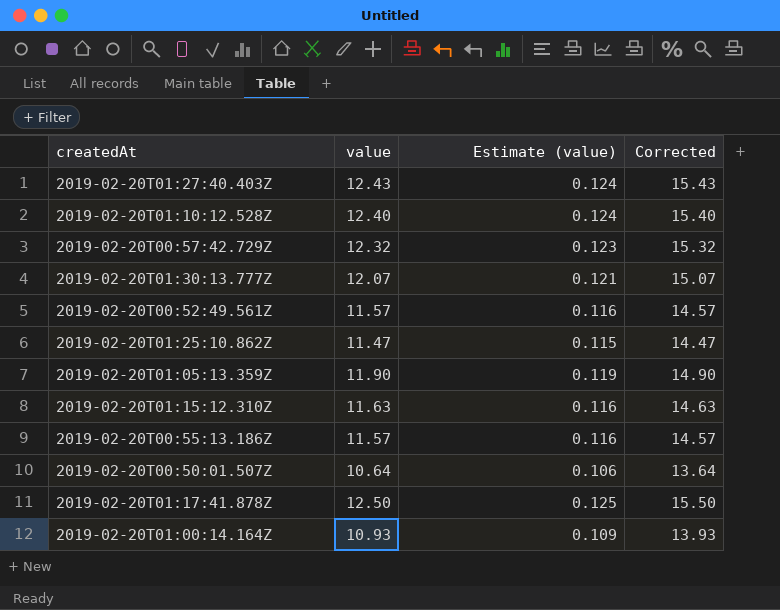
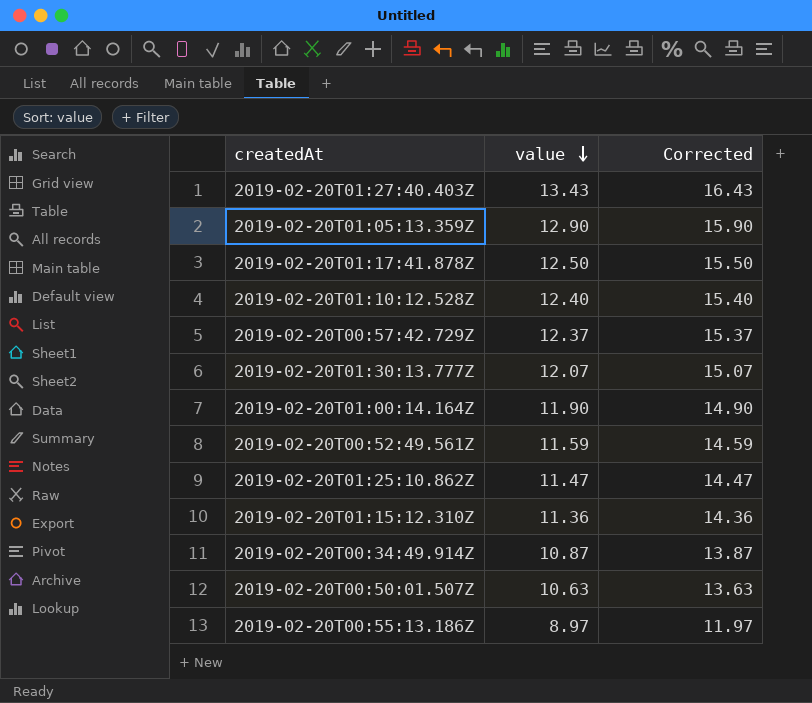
row order: none -> value descending
column Estimate (value) | formula: [value] * 0.01 -> none
2019-02-20T01:27:40.403Z | value: 12.43 -> 13.43
2019-02-20T01:27:40.403Z | Corrected: 15.43 -> 16.43
2019-02-20T01:05:13.359Z | value: 11.90 -> 12.90
2019-02-20T01:05:13.359Z | Corrected: 14.90 -> 15.90
2019-02-20T00:57:42.729Z | value: 12.32 -> 12.37
2019-02-20T00:57:42.729Z | Corrected: 15.32 -> 15.37
2019-02-20T01:00:14.164Z | value: 10.93 -> 11.90
2019-02-20T01:00:14.164Z | Corrected: 13.93 -> 14.90
2019-02-20T00:52:49.561Z | value: 11.57 -> 11.59
2019-02-20T00:52:49.561Z | Corrected: 14.57 -> 14.59
2019-02-20T01:15:12.310Z | value: 11.63 -> 11.36
2019-02-20T01:15:12.310Z | Corrected: 14.63 -> 14.36
row 2019-02-20T00:34:49.914Z: none -> 10.87 | 13.87
2019-02-20T00:50:01.507Z | value: 10.64 -> 10.63
2019-02-20T00:50:01.507Z | Corrected: 13.64 -> 13.63
2019-02-20T00:55:13.186Z | value: 11.57 -> 8.97
2019-02-20T00:55:13.186Z | Corrected: 14.57 -> 11.97

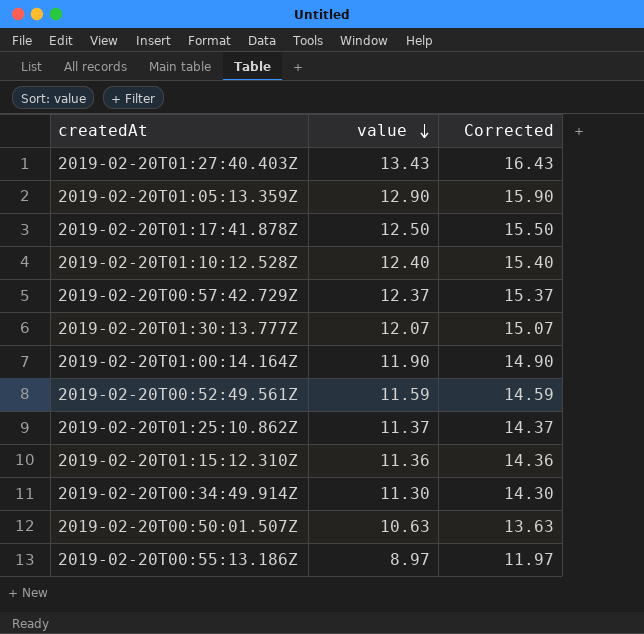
2019-02-20T01:25:10.862Z | value: 11.47 -> 11.37
2019-02-20T01:25:10.862Z | Corrected: 14.47 -> 14.37
2019-02-20T00:34:49.914Z | value: 10.87 -> 11.30
2019-02-20T00:34:49.914Z | Corrected: 13.87 -> 14.30

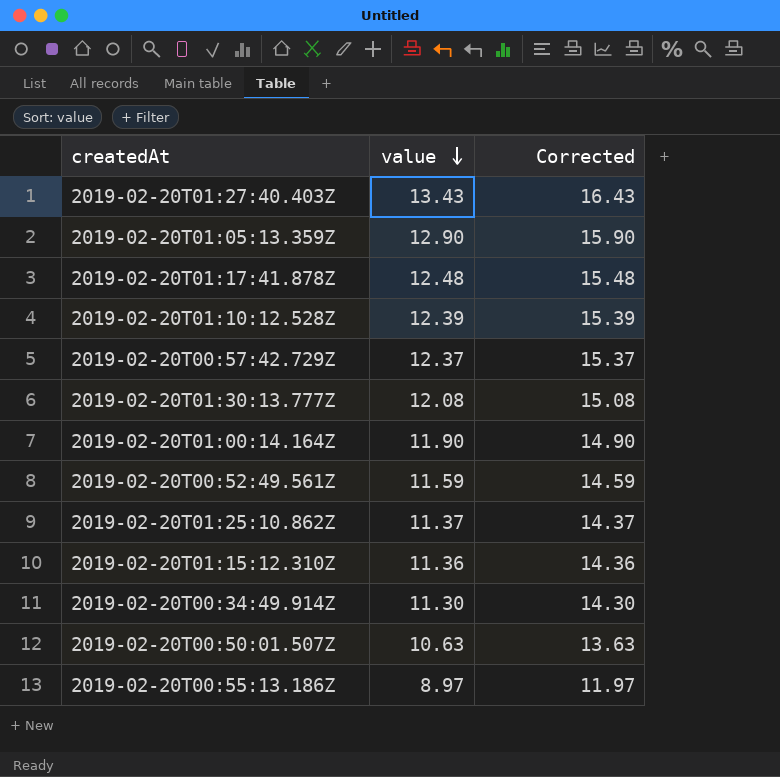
2019-02-20T01:17:41.878Z | value: 12.50 -> 12.48
2019-02-20T01:17:41.878Z | Corrected: 15.50 -> 15.48
2019-02-20T01:10:12.528Z | value: 12.40 -> 12.39
2019-02-20T01:10:12.528Z | Corrected: 15.40 -> 15.39
2019-02-20T01:30:13.777Z | value: 12.07 -> 12.08
2019-02-20T01:30:13.777Z | Corrected: 15.07 -> 15.08

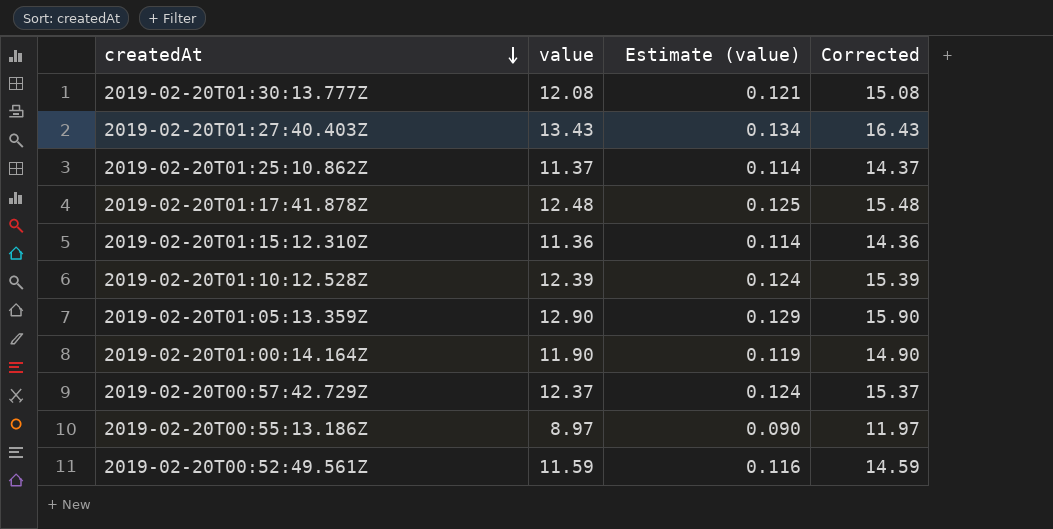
row order: value descending -> createdAt descending
column Estimate (value) | formula: none -> [value] * 0.01
row 2019-02-20T00:34:49.914Z: 11.30 | 14.30 -> none
row 2019-02-20T00:50:01.507Z: 10.63 | 13.63 -> none

